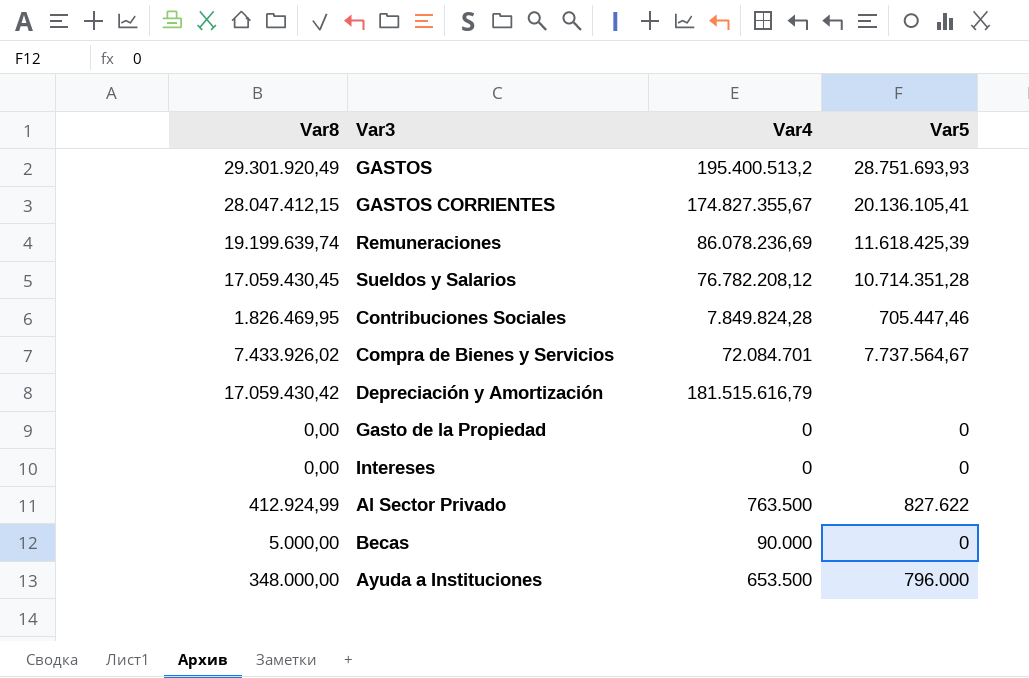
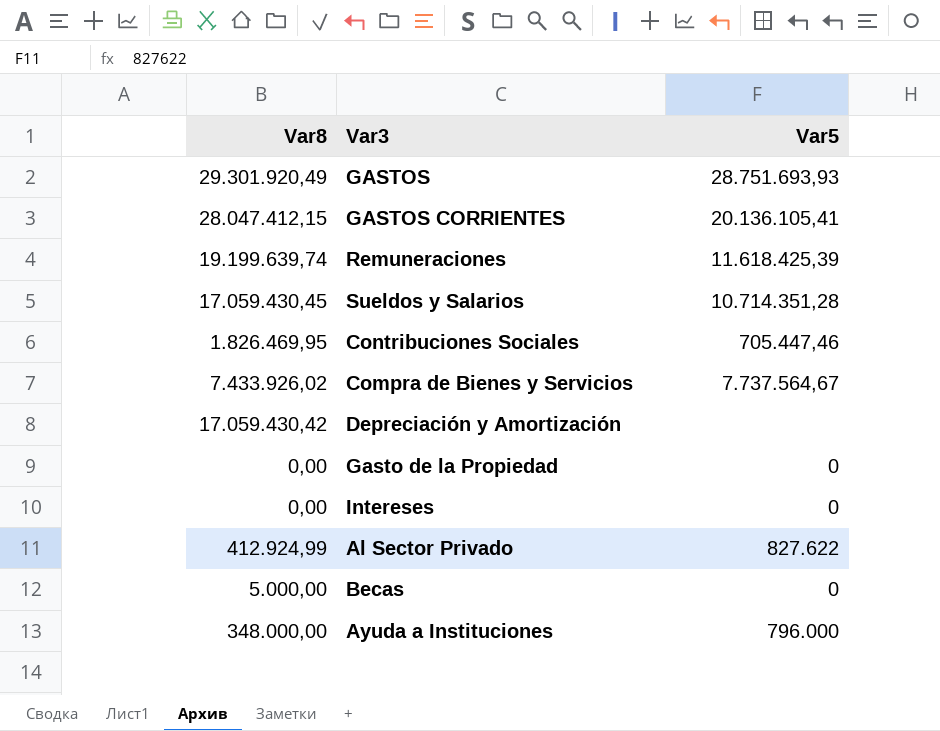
column Var4 | position: 3 -> none

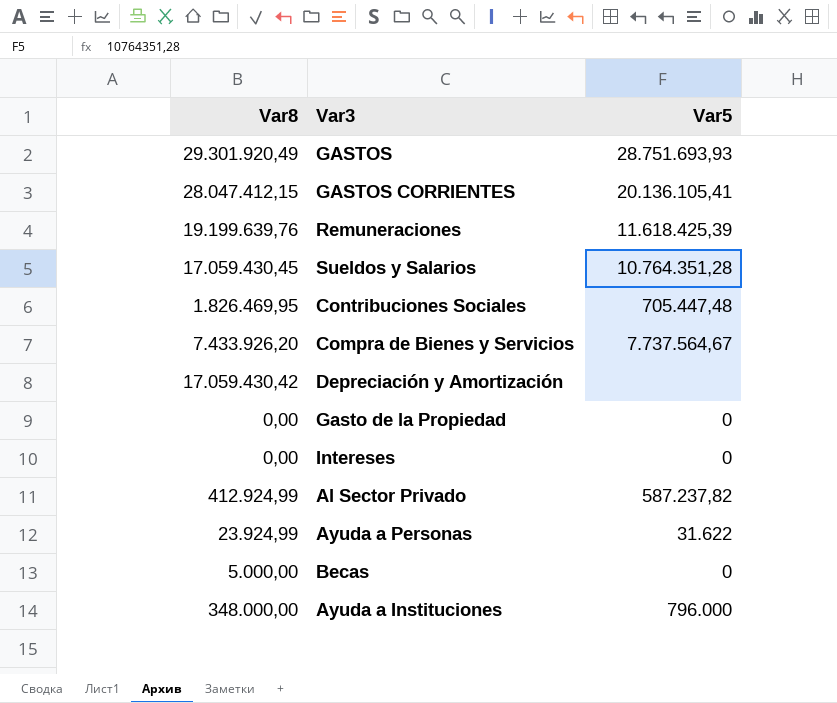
Remuneraciones | Var8: 19.199.639,74 -> 19.199.639,76
Sueldos y Salarios | Var5: 10.714.351,28 -> 10.764.351,28
Contribuciones Sociales | Var5: 705.447,46 -> 705.447,48
Compra de Bienes y Servicios | Var8: 7.433.926,02 -> 7.433.926,20
Al Sector Privado | Var5: 827.622 -> 587.237,82
row Ayuda a Personas: none -> 23.924,99 | 31.622

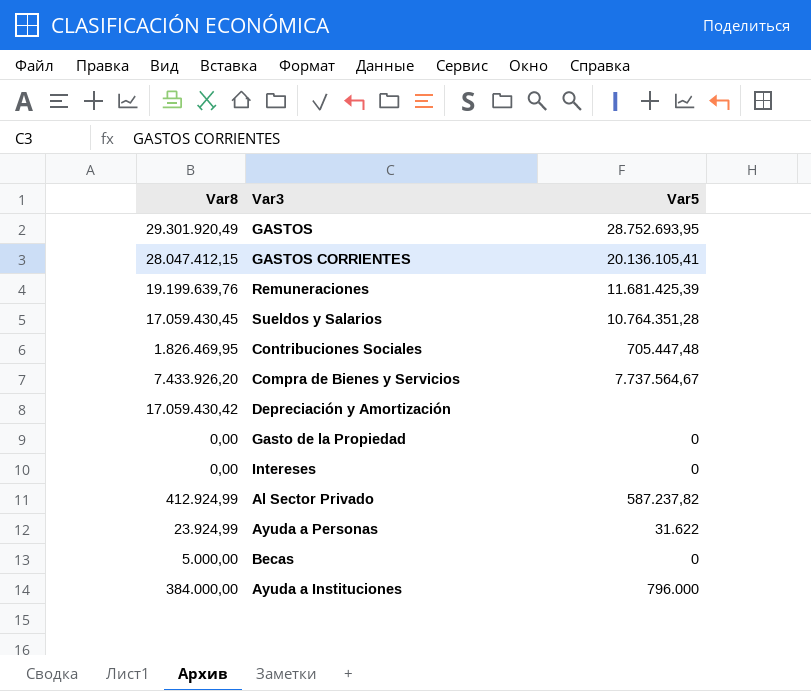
GASTOS | Var5: 28.751.693,93 -> 28.752.693,95
Remuneraciones | Var5: 11.618.425,39 -> 11.681.425,39
Ayuda a Instituciones | Var8: 348.000,00 -> 384.000,00

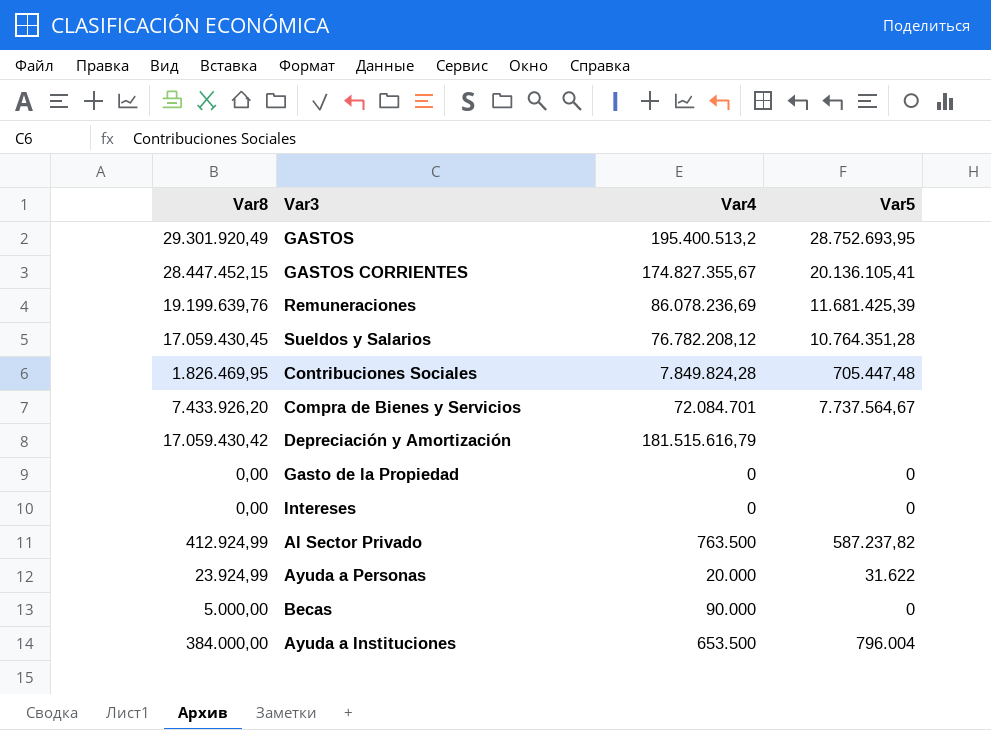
column Var4 | position: none -> 3
GASTOS CORRIENTES | Var8: 28.047.412,15 -> 28.447.452,15
Ayuda a Instituciones | Var5: 796.000 -> 796.004

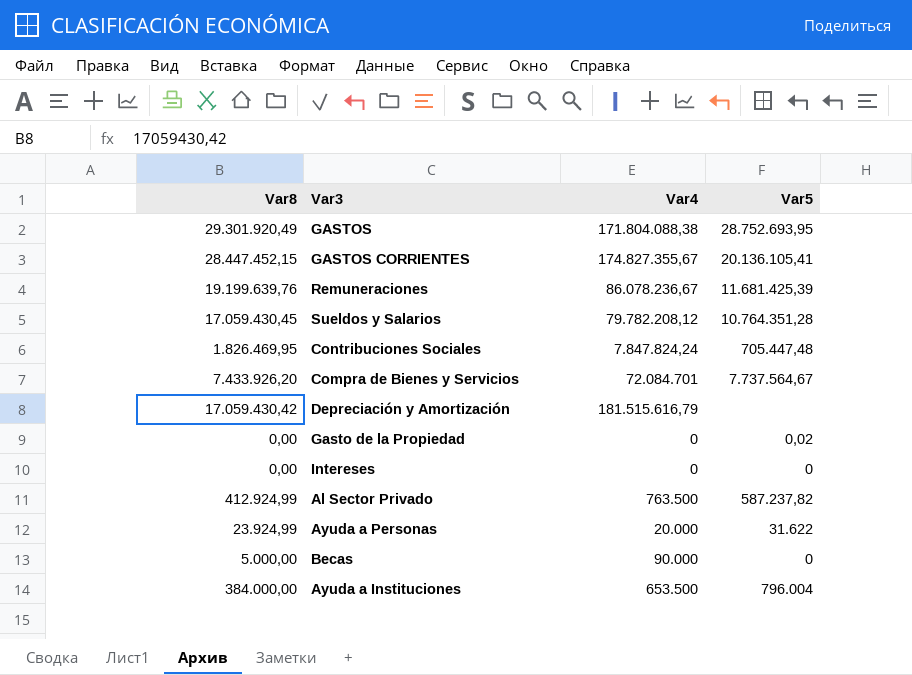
GASTOS | Var4: 195.400.513,2 -> 171.804.088,38
Remuneraciones | Var4: 86.078.236,69 -> 86.078.236,67
Sueldos y Salarios | Var4: 76.782.208,12 -> 79.782.208,12
Contribuciones Sociales | Var4: 7.849.824,28 -> 7.847.824,24
Gasto de la Propiedad | Var5: 0 -> 0,02

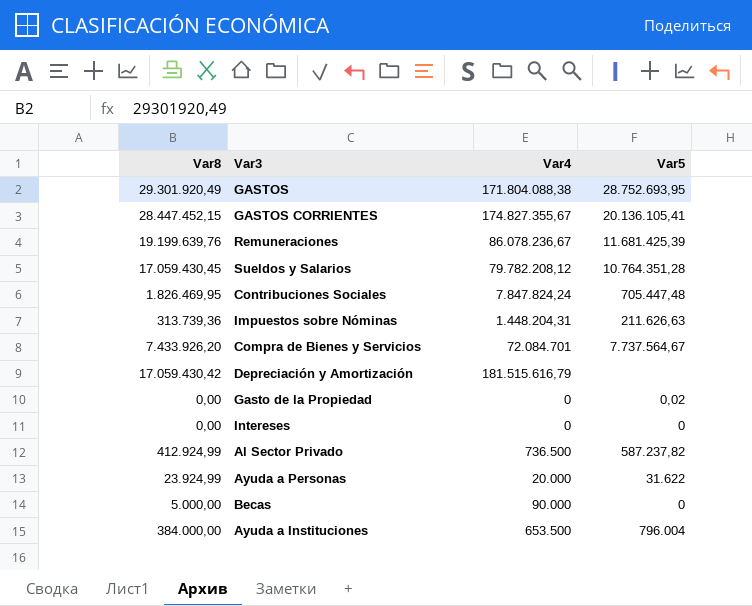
row Impuestos sobre Nóminas: none -> 313.739,36 | 1.448.204,31 | 211.626,63
Al Sector Privado | Var4: 763.500 -> 736.500

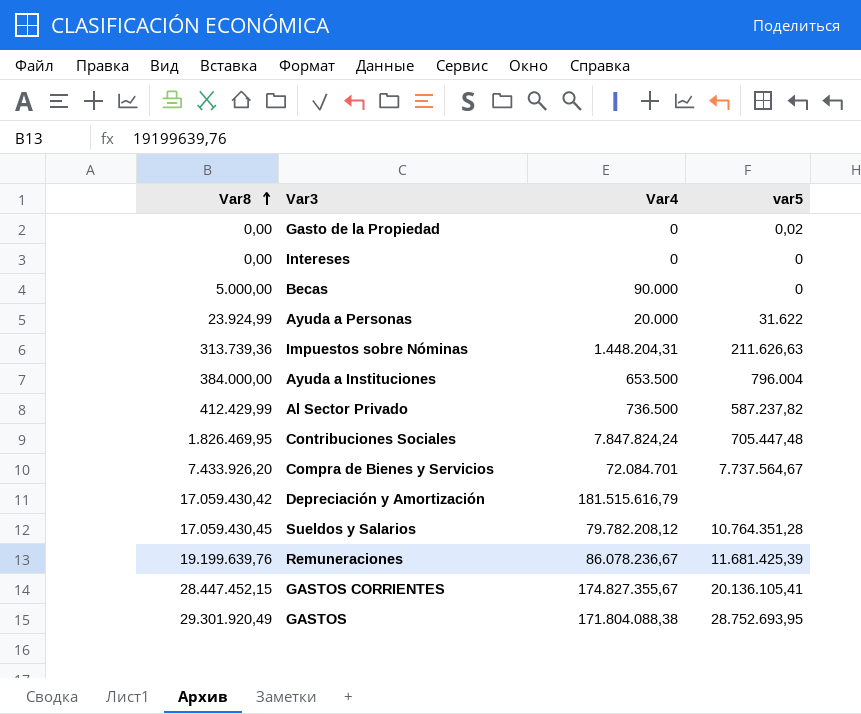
row order: none -> Var8 ascending
column name: Var5 -> var5
Al Sector Privado | Var8: 412.924,99 -> 412.429,99

